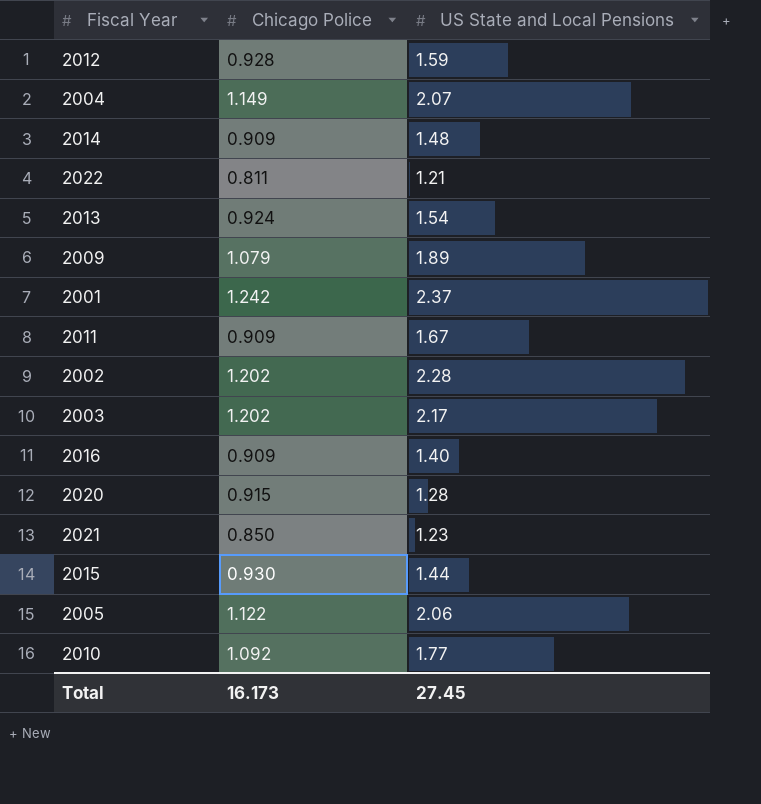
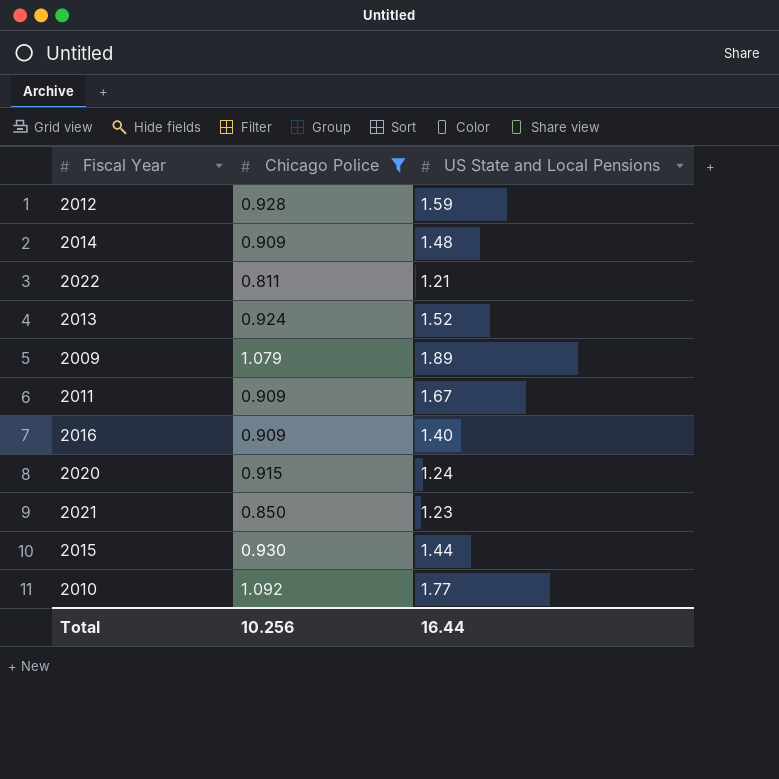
filter: none -> Chicago Police <= 1.092
2013 | US State and Local Pensions: 1.54 -> 1.52
2020 | US State and Local Pensions: 1.28 -> 1.24
Total | Chicago Police: 16.173 -> 10.256
Total | US State and Local Pensions: 27.45 -> 16.44

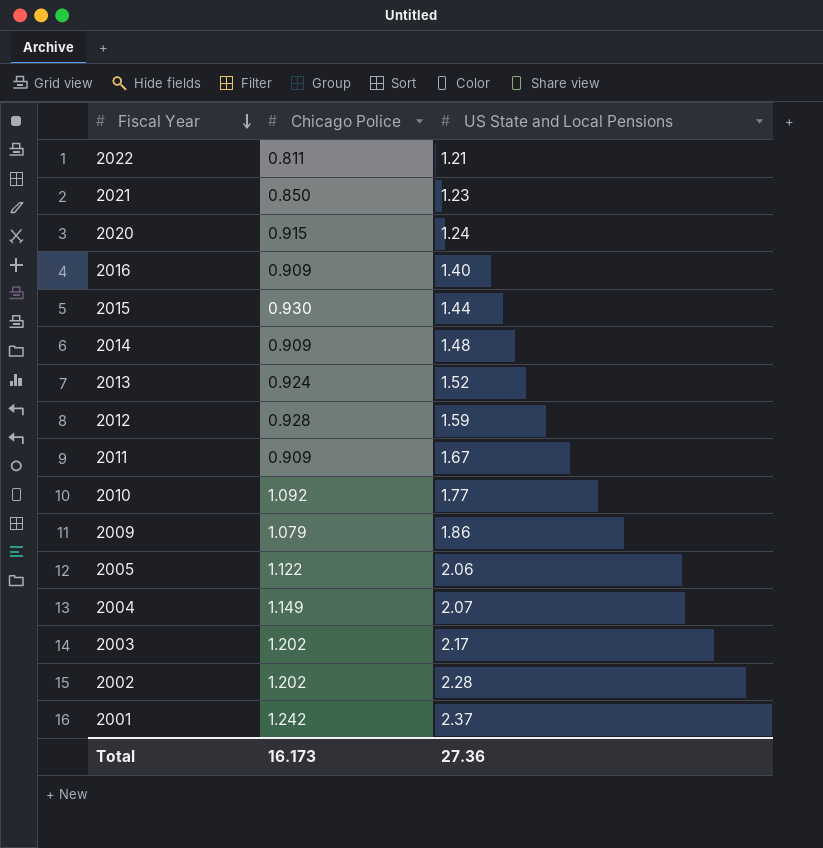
filter: Chicago Police <= 1.092 -> none
row order: none -> Fiscal Year descending
2009 | US State and Local Pensions: 1.89 -> 1.86
Total | Chicago Police: 10.256 -> 16.173
Total | US State and Local Pensions: 16.44 -> 27.36

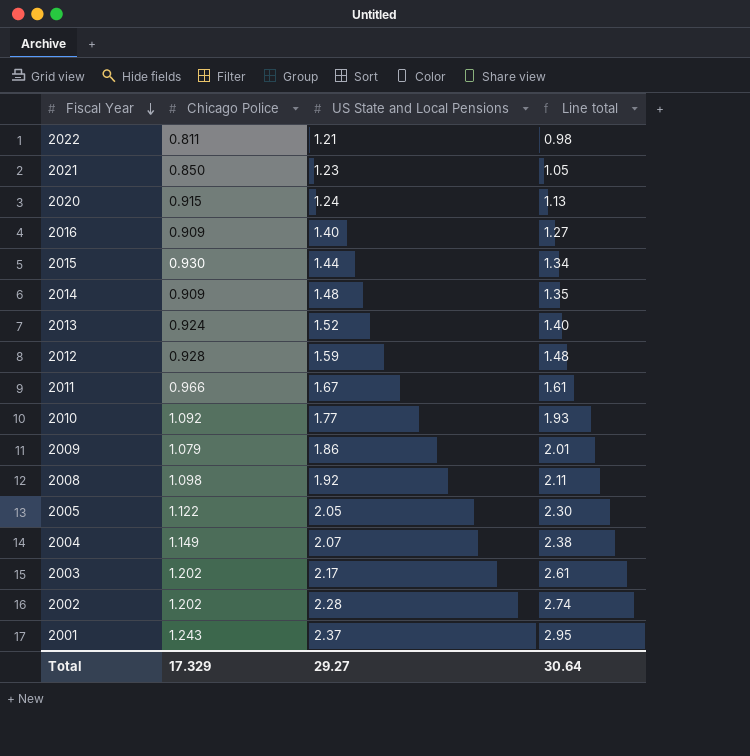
column Line total | formula: none -> [Chicago Police] * [US State and Local Pensions]
2011 | Chicago Police: 0.909 -> 0.966
row 2008: none -> 1.098 | 1.92 | 2.11
2005 | US State and Local Pensions: 2.06 -> 2.05
2001 | Chicago Police: 1.242 -> 1.243
Total | Chicago Police: 16.173 -> 17.329
Total | US State and Local Pensions: 27.36 -> 29.27

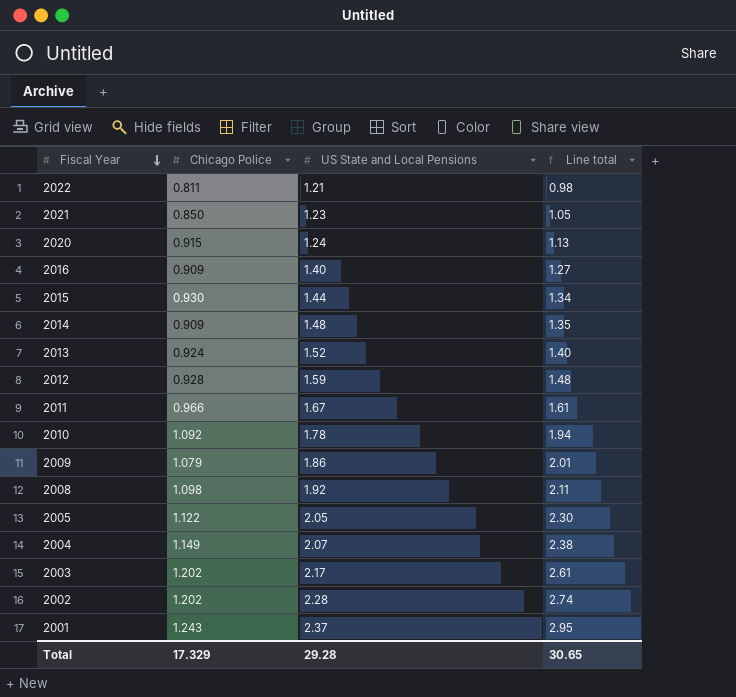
2010 | US State and Local Pensions: 1.77 -> 1.78
2010 | Line total: 1.93 -> 1.94
Total | US State and Local Pensions: 29.27 -> 29.28
Total | Line total: 30.64 -> 30.65

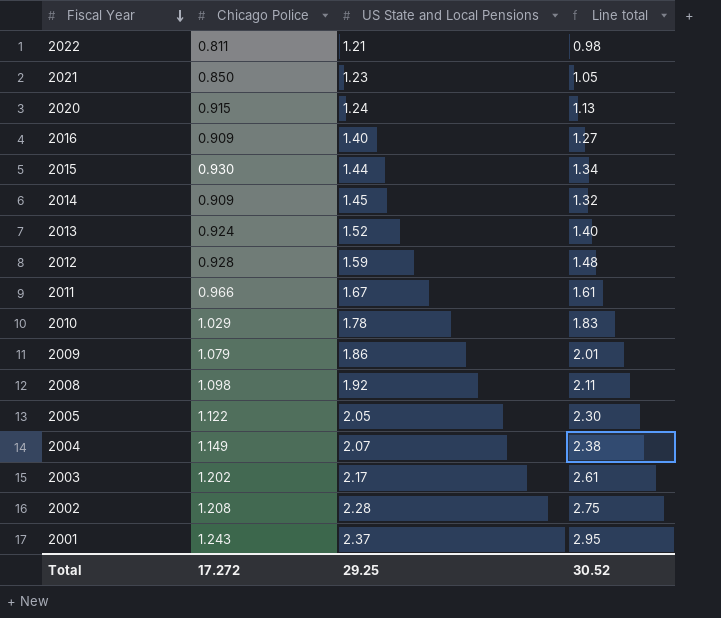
2014 | US State and Local Pensions: 1.48 -> 1.45
2014 | Line total: 1.35 -> 1.32
2010 | Chicago Police: 1.092 -> 1.029
2010 | Line total: 1.94 -> 1.83
2002 | Chicago Police: 1.202 -> 1.208
2002 | Line total: 2.74 -> 2.75
Total | Chicago Police: 17.329 -> 17.272
Total | US State and Local Pensions: 29.28 -> 29.25
Total | Line total: 30.65 -> 30.52

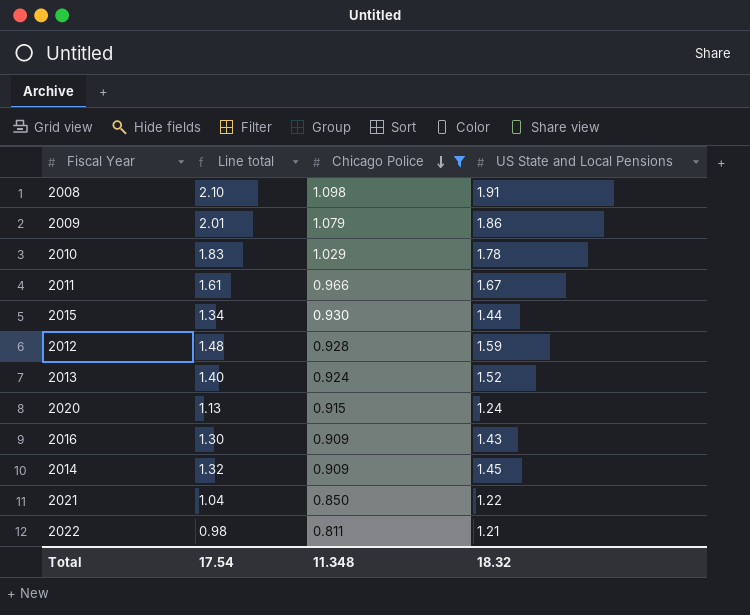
filter: none -> Chicago Police <= 1.098
row order: Fiscal Year descending -> Chicago Police descending
column Line total | position: 4 -> 2
2008 | Line total: 2.11 -> 2.10
2008 | US State and Local Pensions: 1.92 -> 1.91
2016 | Line total: 1.27 -> 1.30
2016 | US State and Local Pensions: 1.40 -> 1.43
2021 | Line total: 1.05 -> 1.04
2021 | US State and Local Pensions: 1.23 -> 1.22
Total | Line total: 30.52 -> 17.54
Total | Chicago Police: 17.272 -> 11.348
Total | US State and Local Pensions: 29.25 -> 18.32

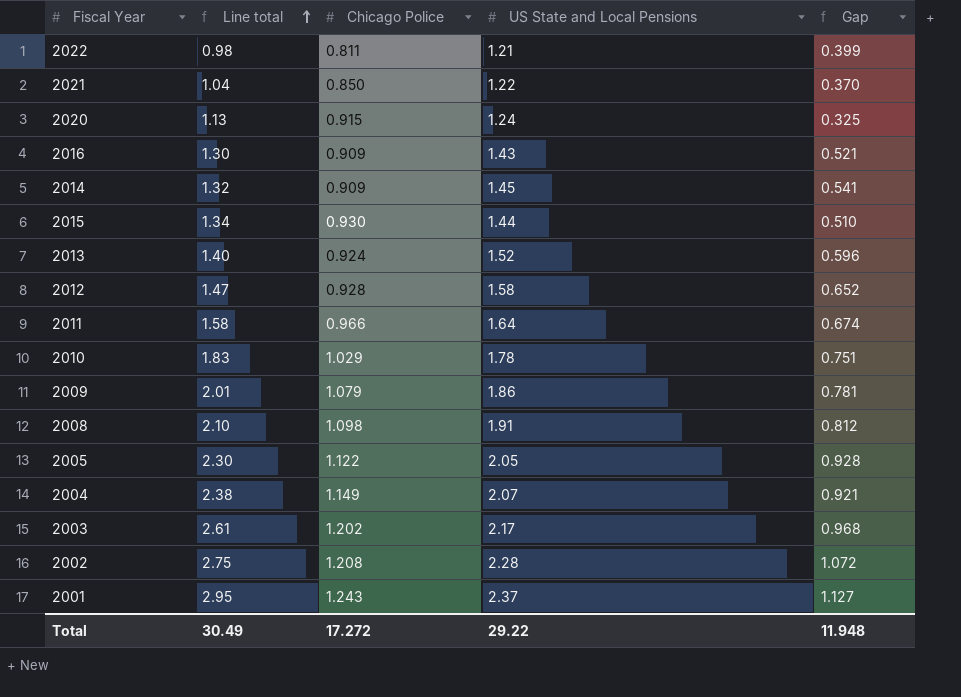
filter: Chicago Police <= 1.098 -> none
row order: Chicago Police descending -> Line total ascending
column Gap | formula: none -> [US State and Local Pensions] - [Chicago Police]
2012 | Line total: 1.48 -> 1.47
2012 | US State and Local Pensions: 1.59 -> 1.58
2011 | Line total: 1.61 -> 1.58
2011 | US State and Local Pensions: 1.67 -> 1.64
Total | Line total: 17.54 -> 30.49
Total | Chicago Police: 11.348 -> 17.272
Total | US State and Local Pensions: 18.32 -> 29.22

